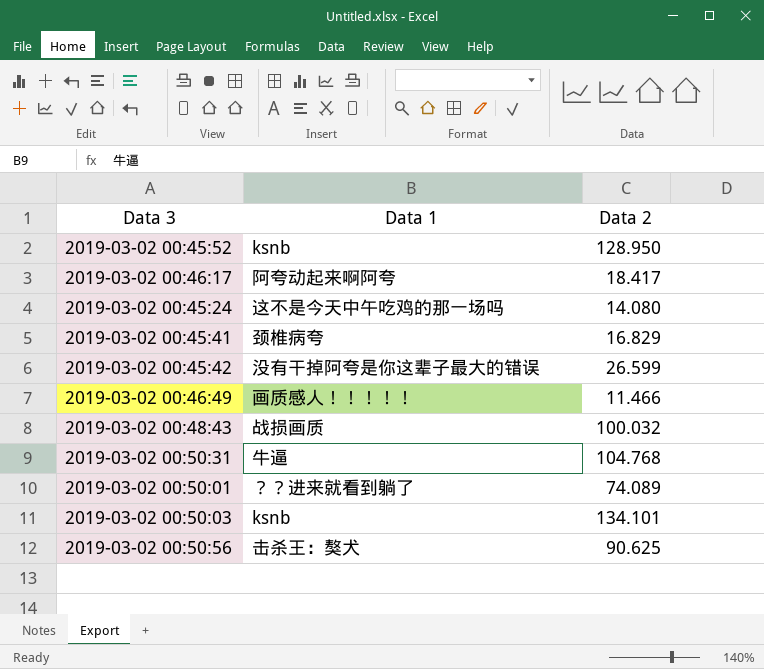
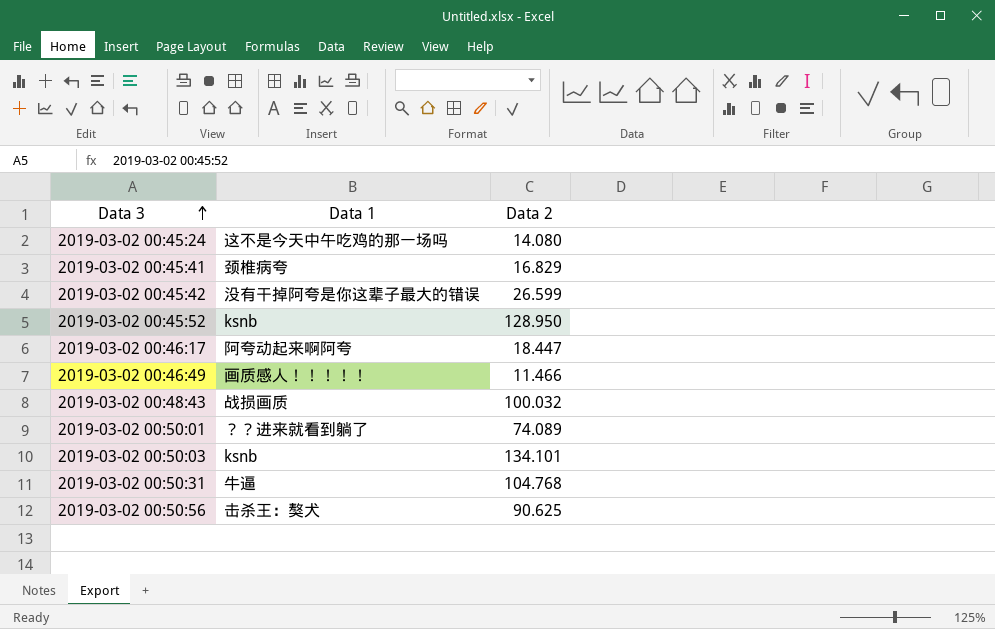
row order: none -> Data 3 ascending
2019-03-02 00:46:17 | Data 2: 18.417 -> 18.447

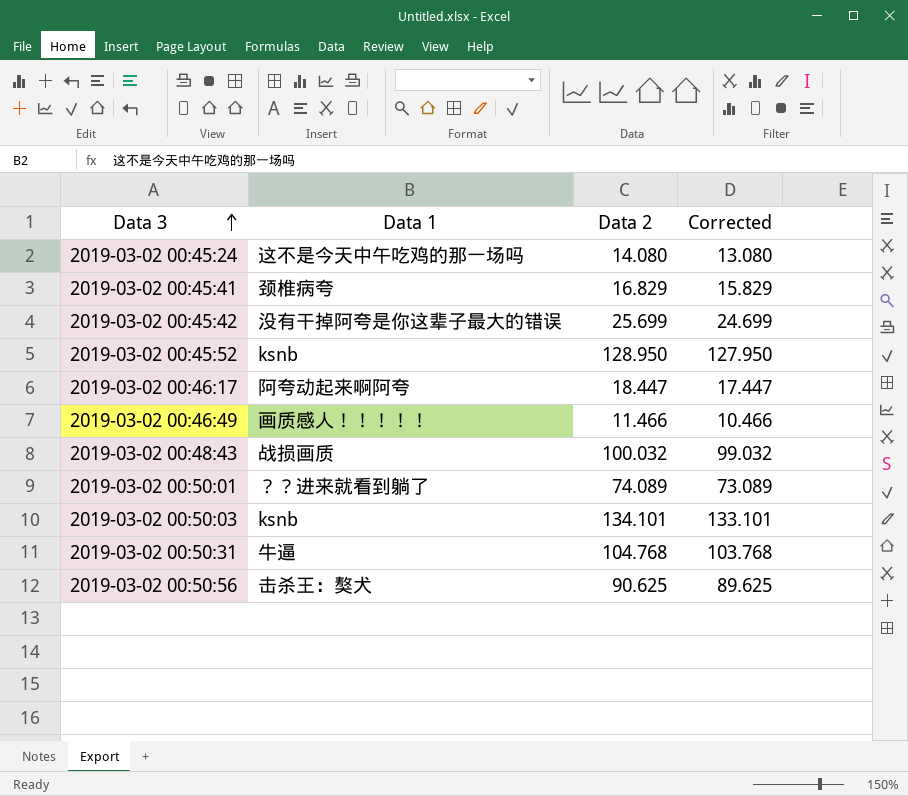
column Corrected | formula: none -> [Data 2] - 1
2019-03-02 00:45:42 | Data 2: 26.599 -> 25.699

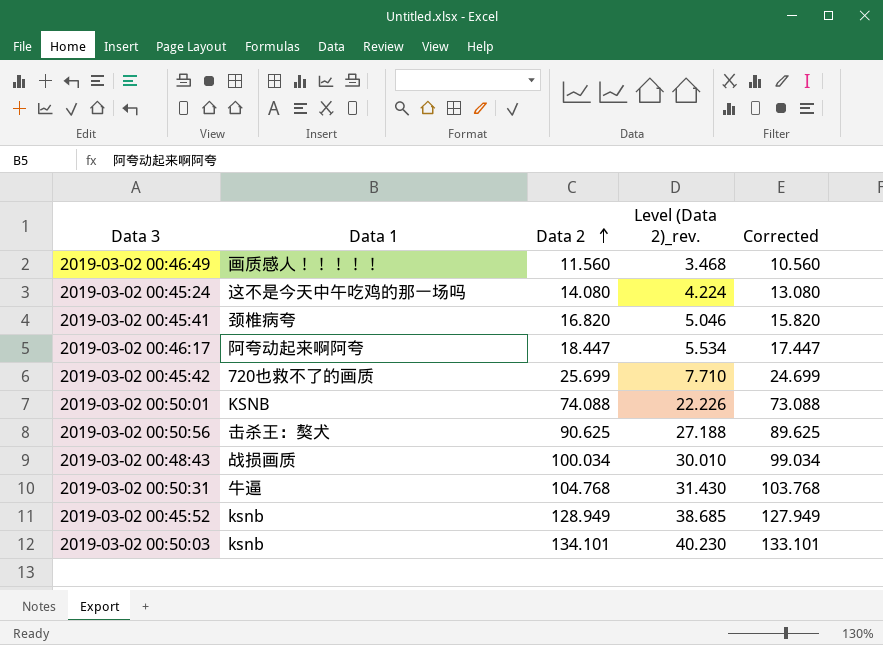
row order: Data 3 ascending -> Data 2 ascending
column Level (Data 2)_rev. | formula: none -> [Data 2] * 0.3
2019-03-02 00:46:49 | Data 2: 11.466 -> 11.560
2019-03-02 00:46:49 | Corrected: 10.466 -> 10.560
2019-03-02 00:45:41 | Data 2: 16.829 -> 16.820
2019-03-02 00:45:41 | Corrected: 15.829 -> 15.820
2019-03-02 00:45:42 | Data 1: 没有干掉阿夸是你这辈子最大的错误 -> 720也救不了的画质
2019-03-02 00:50:01 | Data 1: ？？进来就看到躺了 -> KSNB
2019-03-02 00:50:01 | Data 2: 74.089 -> 74.088
2019-03-02 00:50:01 | Corrected: 73.089 -> 73.088
2019-03-02 00:48:43 | Data 2: 100.032 -> 100.034
2019-03-02 00:48:43 | Corrected: 99.032 -> 99.034
2019-03-02 00:45:52 | Data 2: 128.950 -> 128.949
2019-03-02 00:45:52 | Corrected: 127.950 -> 127.949

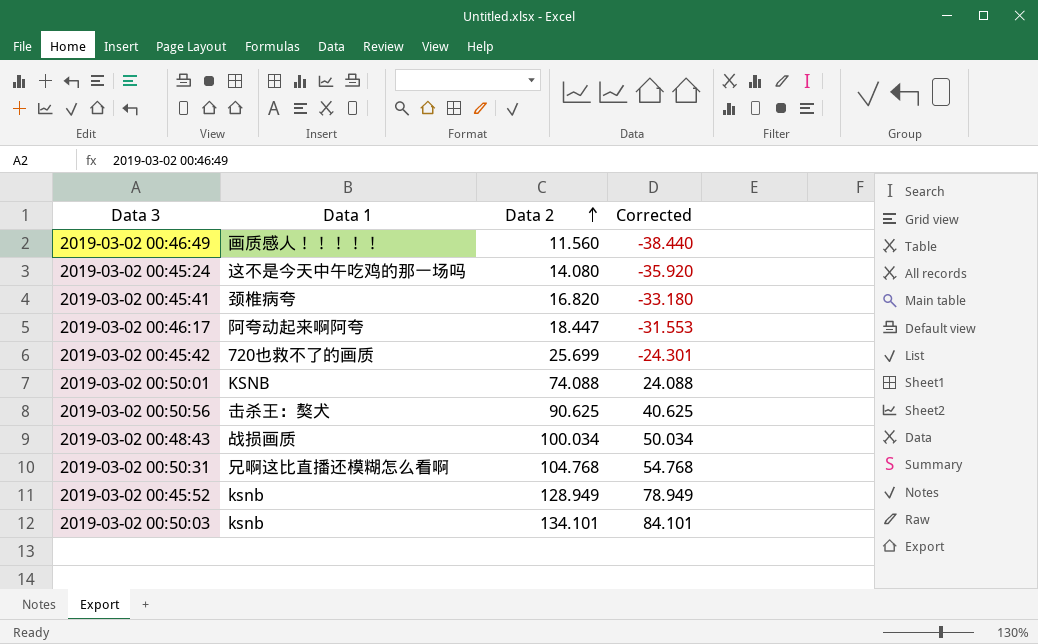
column Level (Data 2)_rev. | formula: [Data 2] * 0.3 -> none
column Corrected | formula: [Data 2] - 1 -> [Data 2] - 50
2019-03-02 00:50:31 | Data 1: 牛逼 -> 兄啊这比直播还模糊怎么看啊

